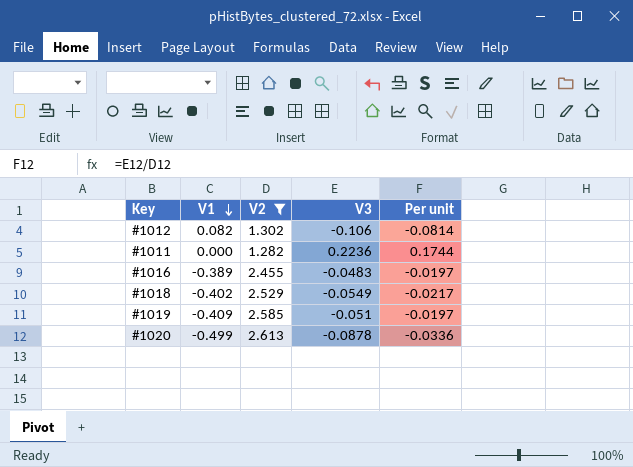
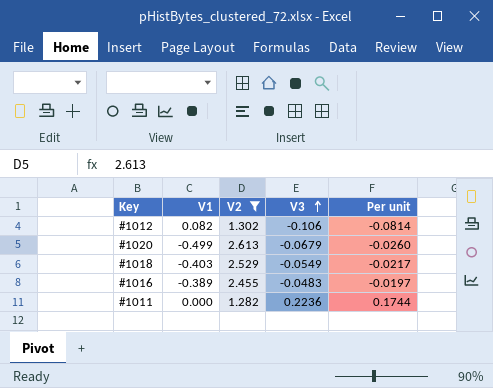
row order: V1 descending -> V3 ascending
row #1019: -0.409 | 2.585 | -0.051 | -0.0197 -> none
#1020 | V3: -0.0878 -> -0.0679
#1020 | Per unit: -0.0336 -> -0.0260
#1018 | V1: -0.402 -> -0.403

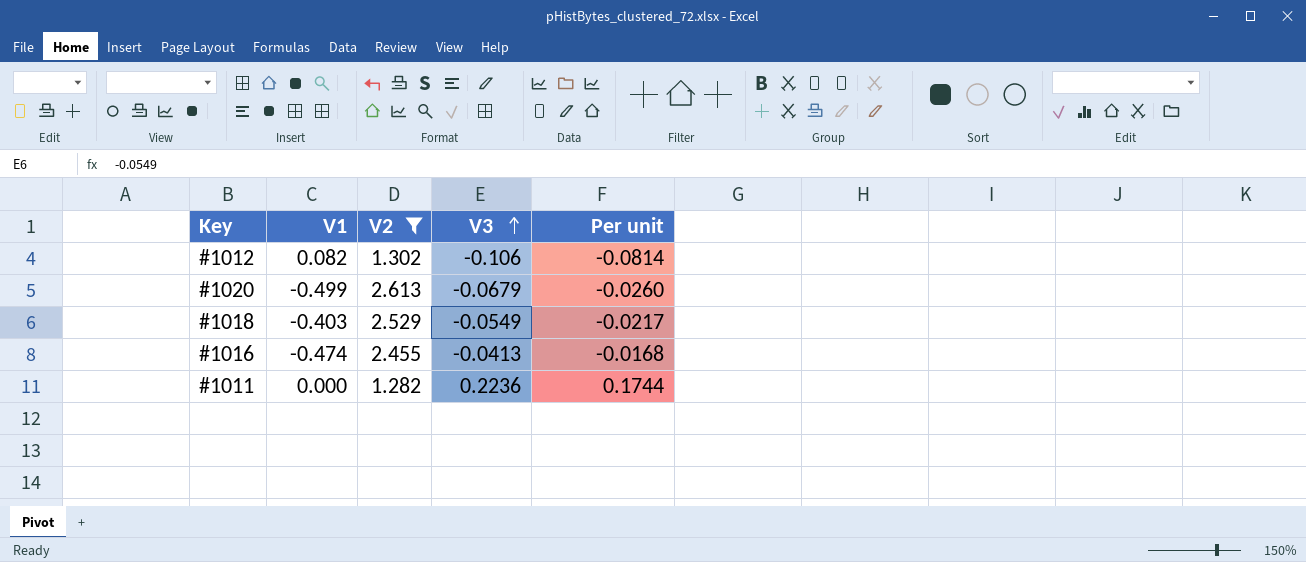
#1016 | V1: -0.389 -> -0.474
#1016 | V3: -0.0483 -> -0.0413
#1016 | Per unit: -0.0197 -> -0.0168

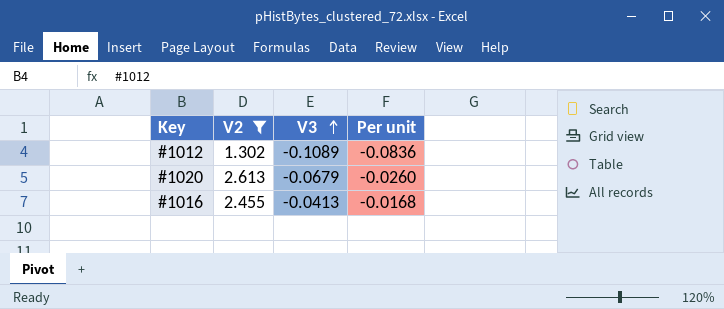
column V1 | position: 2 -> none
row #1018: -0.403 | 2.529 | -0.0549 | -0.0217 -> none
row #1011: 0.000 | 1.282 | 0.2236 | 0.1744 -> none
#1012 | V3: -0.106 -> -0.1089
#1012 | Per unit: -0.0814 -> -0.0836

